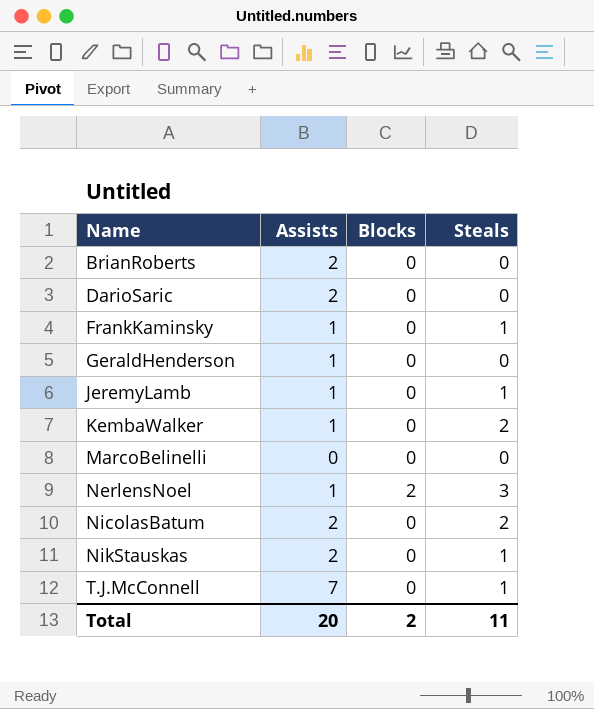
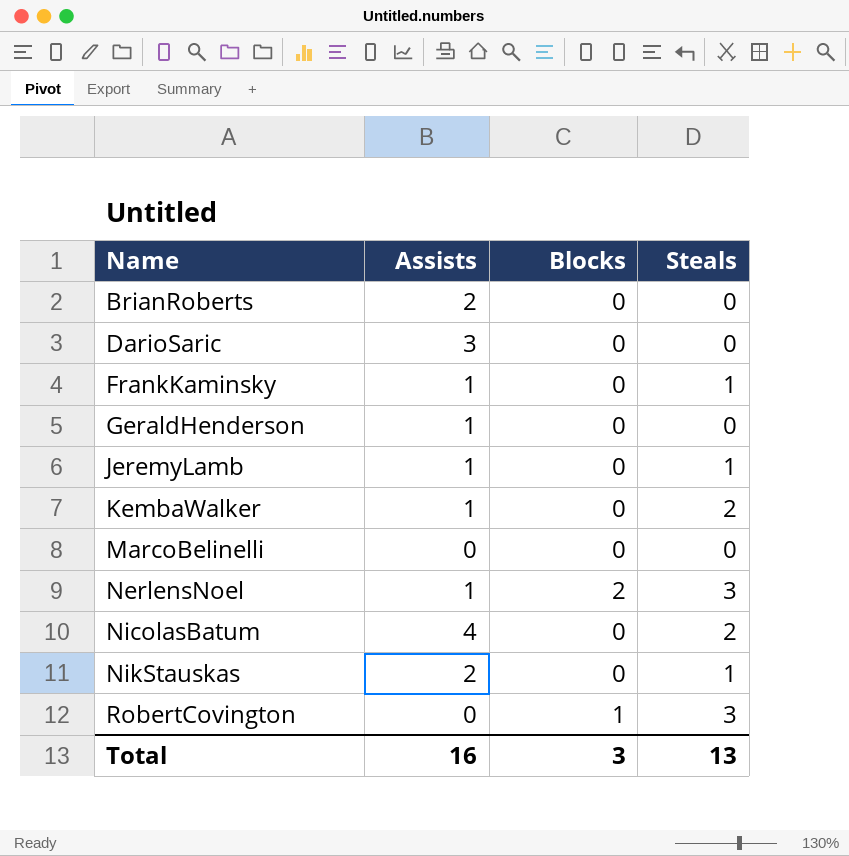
row T.J.McConnell: 7 | 0 | 1 -> none
DarioSaric | Assists: 2 -> 3
NicolasBatum | Assists: 2 -> 4
row RobertCovington: none -> 0 | 1 | 3
Total | Assists: 20 -> 16
Total | Blocks: 2 -> 3
Total | Steals: 11 -> 13

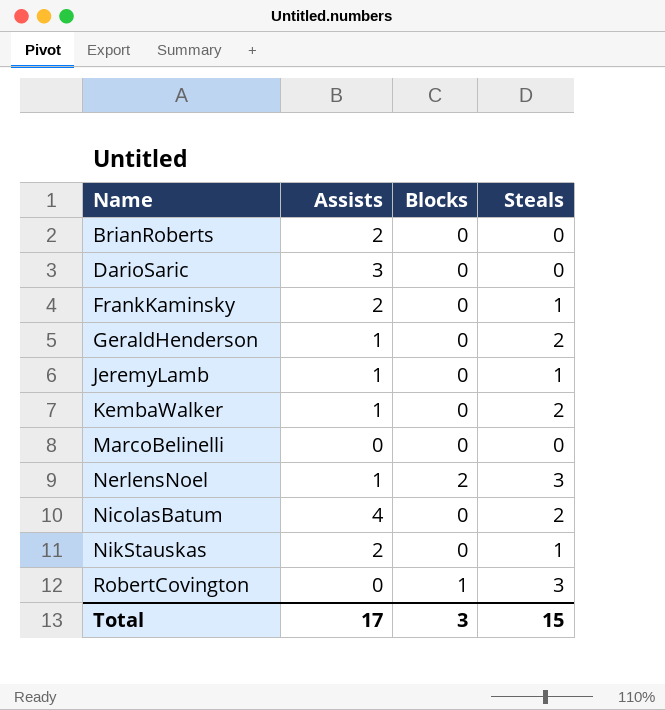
FrankKaminsky | Assists: 1 -> 2
GeraldHenderson | Steals: 0 -> 2
Total | Assists: 16 -> 17
Total | Steals: 13 -> 15

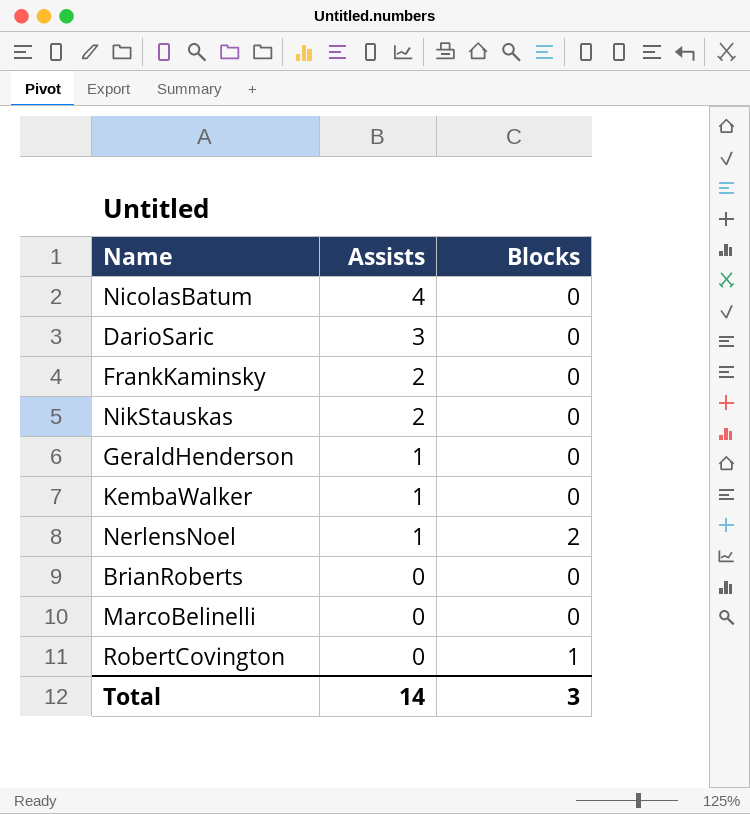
row order: Name ascending -> Assists descending
column Steals | position: 4 -> none
row JeremyLamb: 1 | 0 | 1 -> none
BrianRoberts | Assists: 2 -> 0
Total | Assists: 17 -> 14

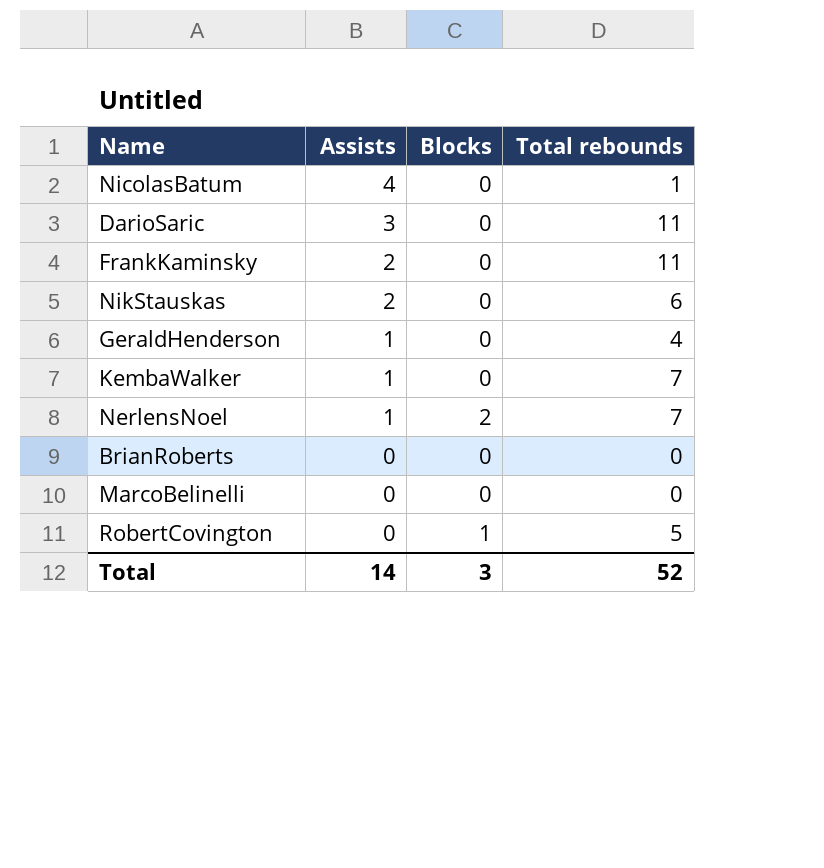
column Total rebounds | position: none -> 4

